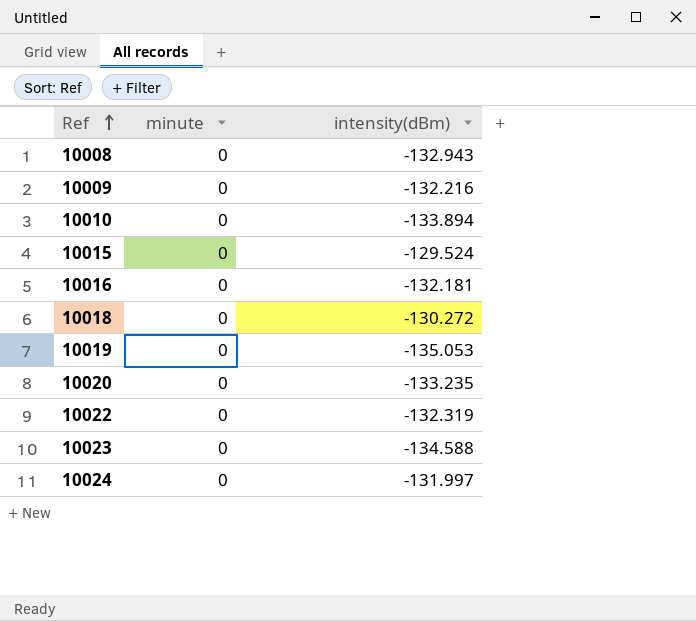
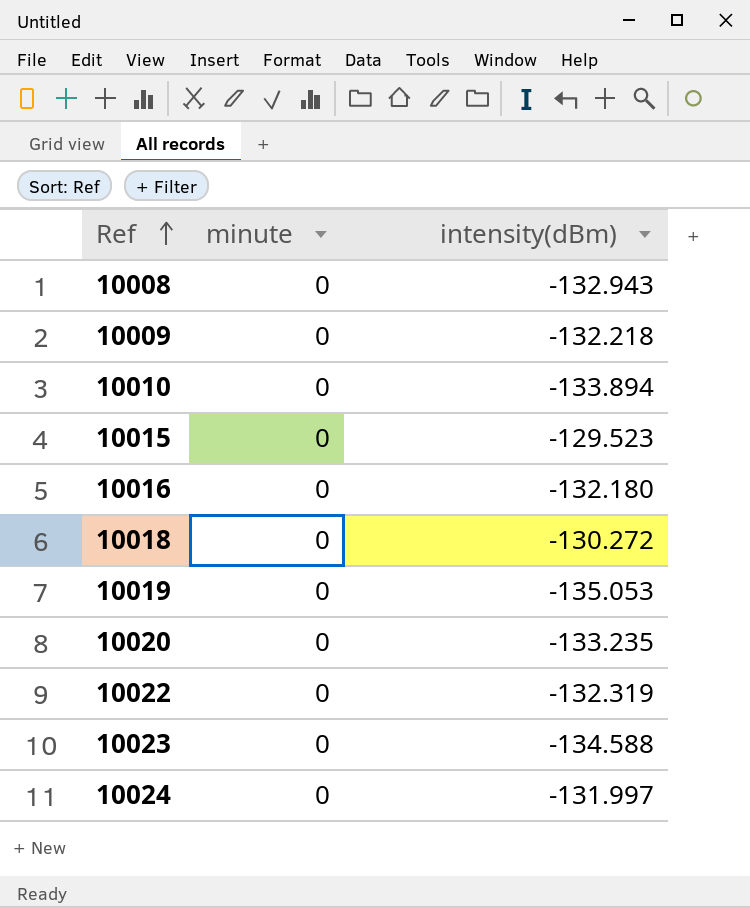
10009 | intensity(dBm): -132.216 -> -132.218
10015 | intensity(dBm): -129.524 -> -129.523
10016 | intensity(dBm): -132.181 -> -132.180

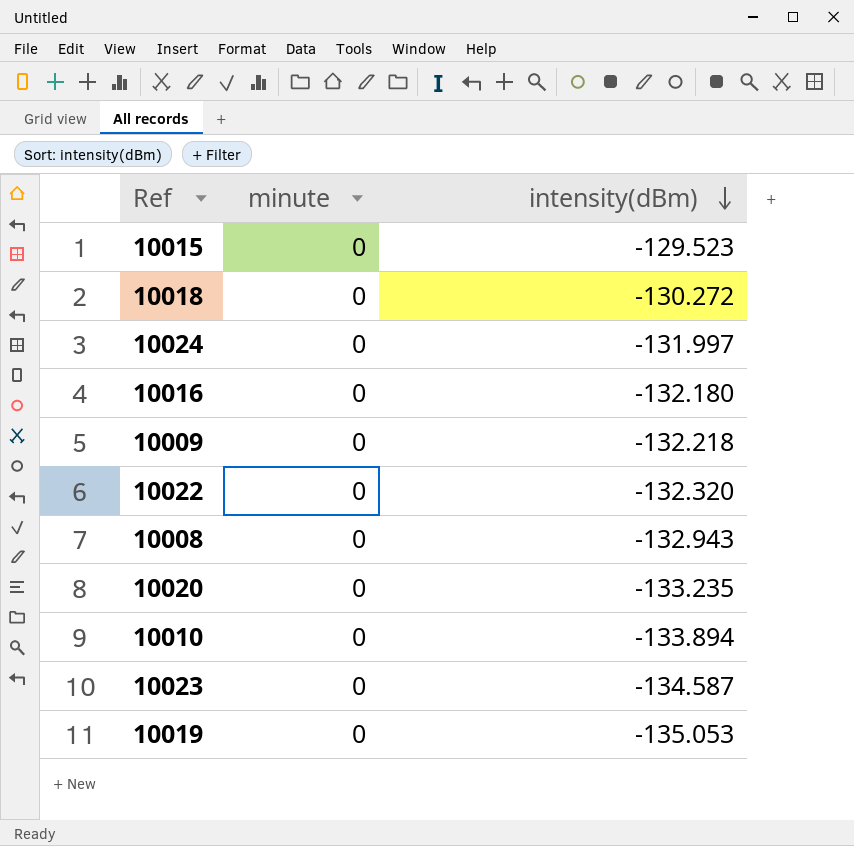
row order: Ref ascending -> intensity(dBm) descending
10022 | intensity(dBm): -132.319 -> -132.320
10023 | intensity(dBm): -134.588 -> -134.587

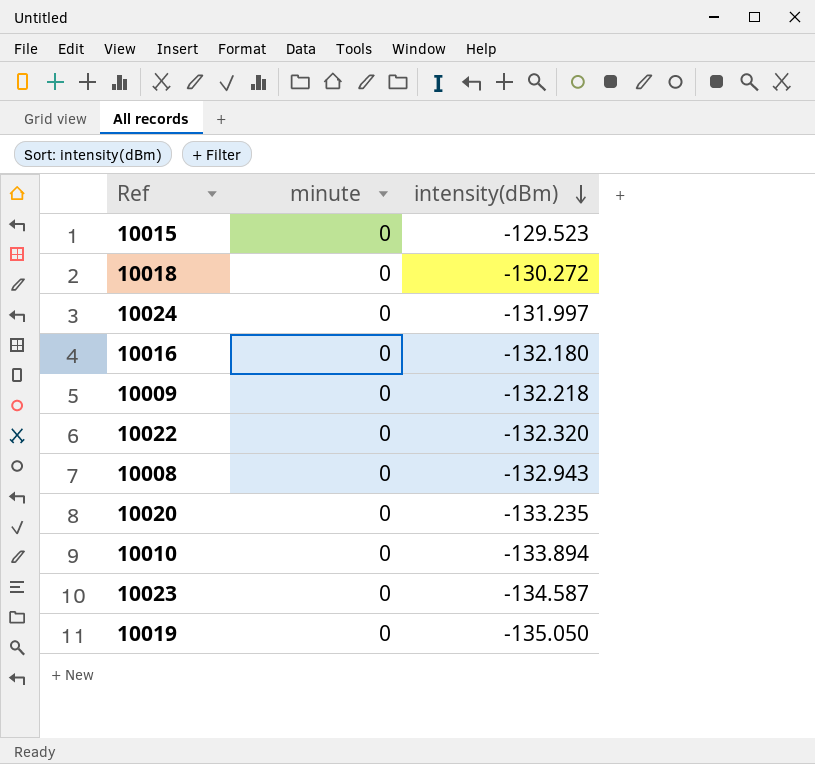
10019 | intensity(dBm): -135.053 -> -135.050

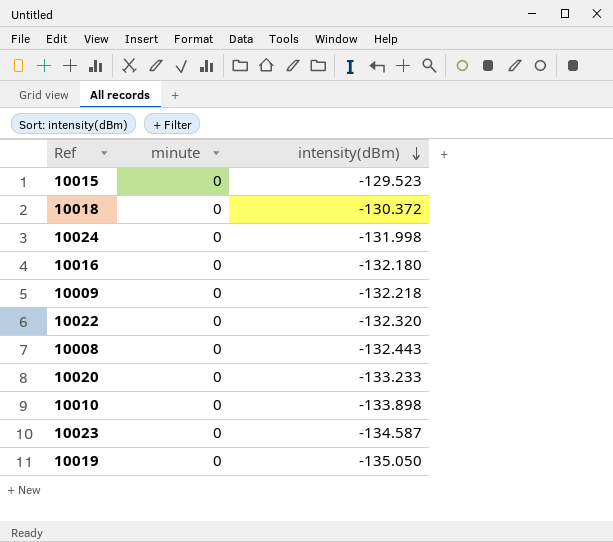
10018 | intensity(dBm): -130.272 -> -130.372
10024 | intensity(dBm): -131.997 -> -131.998
10008 | intensity(dBm): -132.943 -> -132.443
10020 | intensity(dBm): -133.235 -> -133.233
10010 | intensity(dBm): -133.894 -> -133.898

